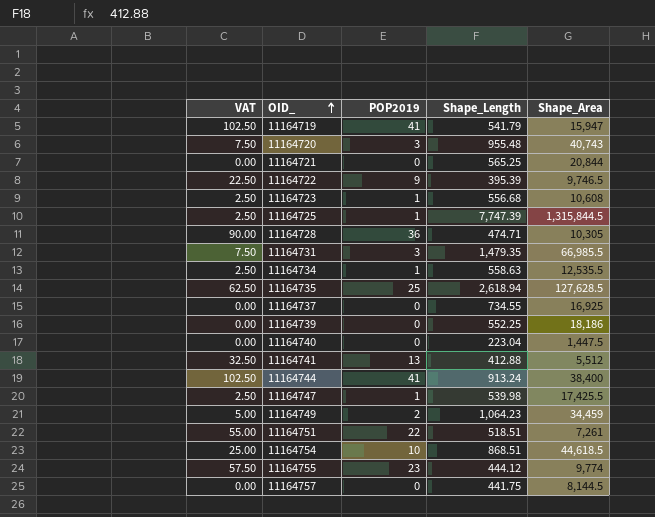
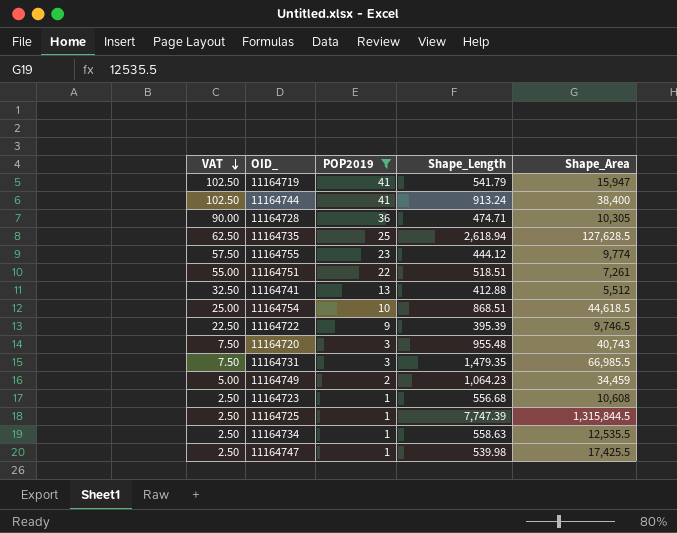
filter: none -> POP2019 != 0
row order: OID_ ascending -> VAT descending

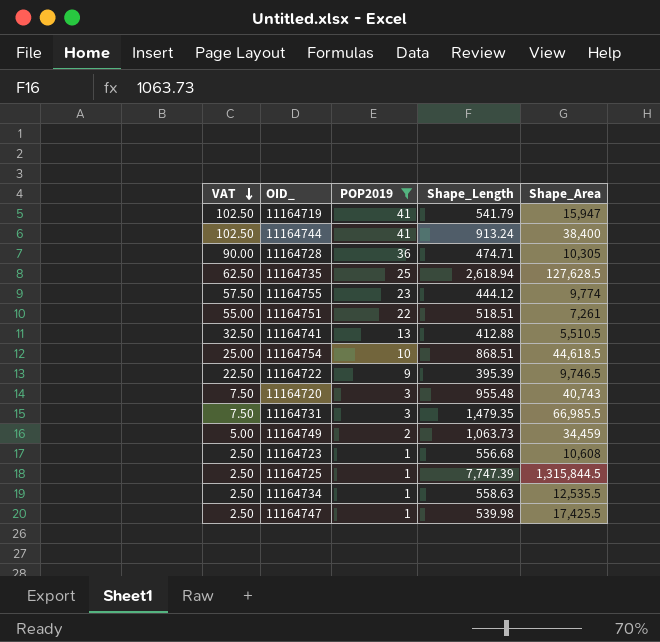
11164741 | Shape_Area: 5,512 -> 5,510.5
11164749 | Shape_Length: 1,064.23 -> 1,063.73

